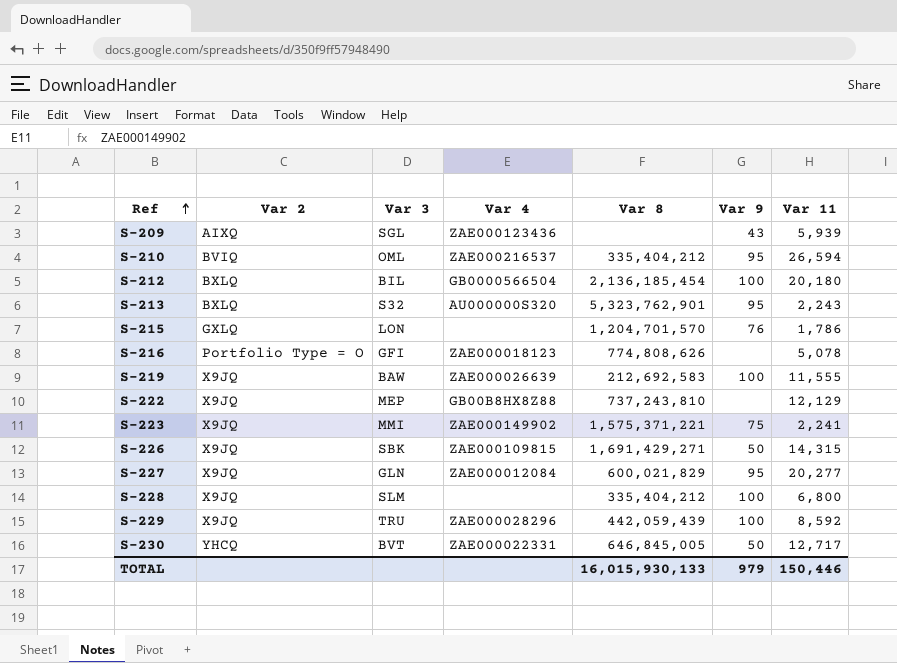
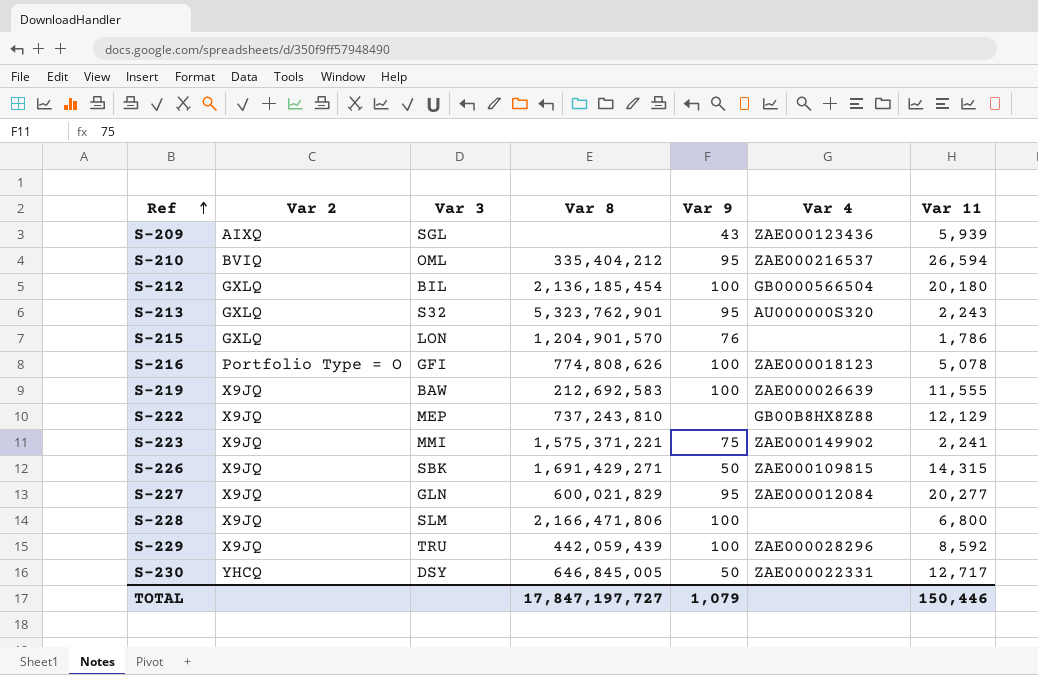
column Var 4 | position: 4 -> 6
S-212 | Var 2: BXLQ -> GXLQ
S-213 | Var 2: BXLQ -> GXLQ
S-215 | Var 8: 1,204,701,570 -> 1,204,901,570
S-216 | Var 9: none -> 100
S-228 | Var 8: 335,404,212 -> 2,166,471,806
S-230 | Var 3: BVT -> DSY
TOTAL | Var 8: 16,015,930,133 -> 17,847,197,727
TOTAL | Var 9: 979 -> 1,079

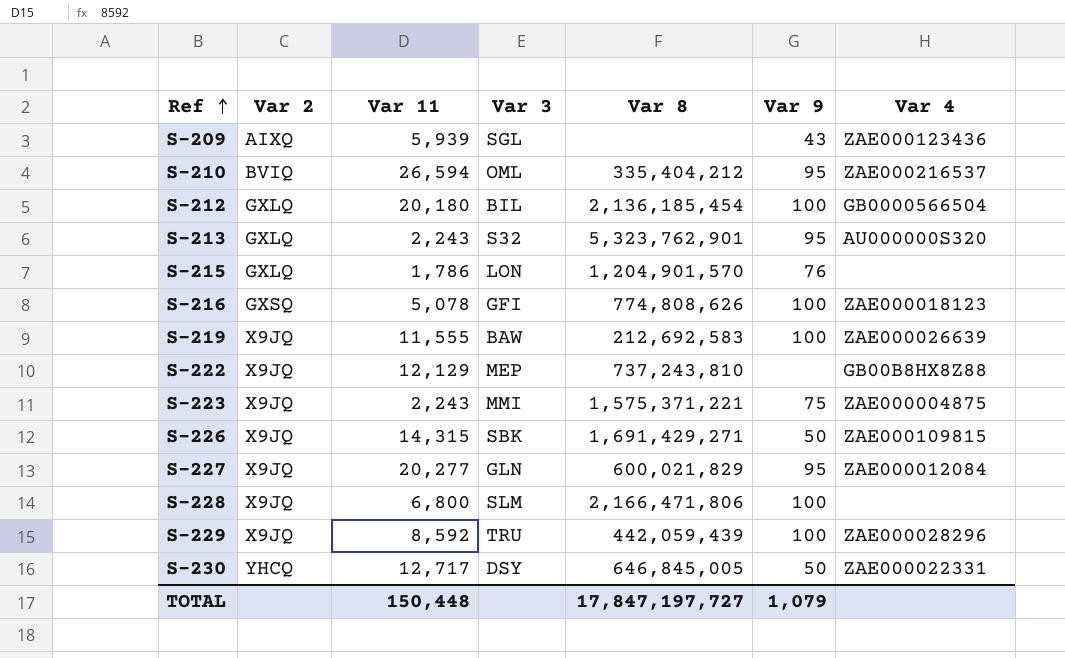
column Var 11 | position: 7 -> 3
S-216 | Var 2: Portfolio Type = O -> GXSQ
S-223 | Var 11: 2,241 -> 2,243
S-223 | Var 4: ZAE000149902 -> ZAE000004875
TOTAL | Var 11: 150,446 -> 150,448

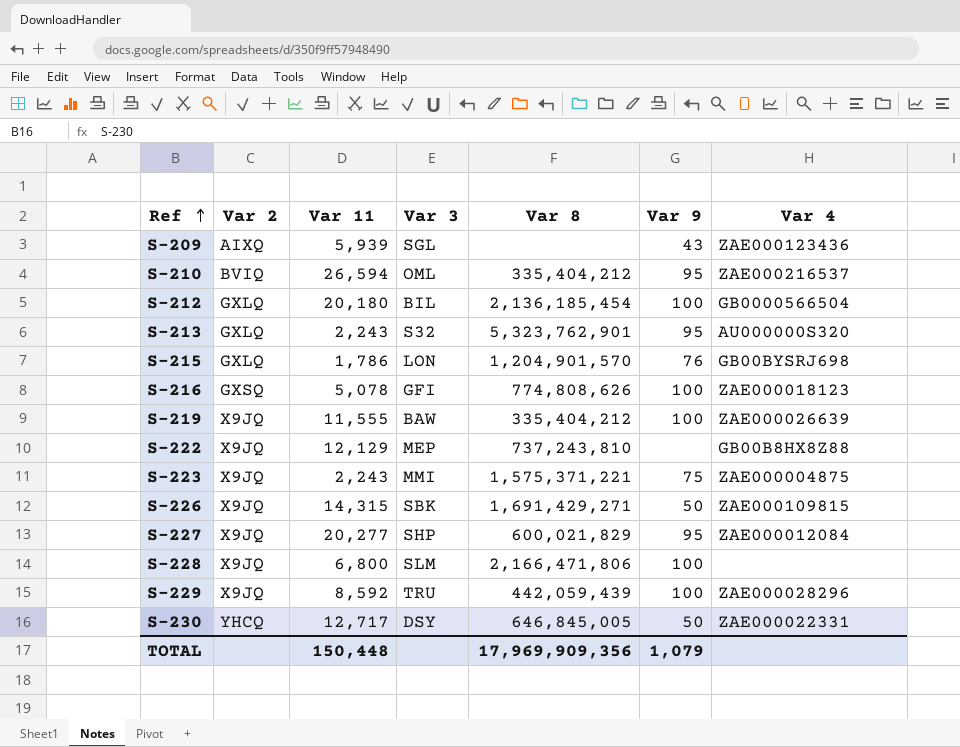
S-215 | Var 4: none -> GB00BYSRJ698
S-219 | Var 8: 212,692,583 -> 335,404,212
S-227 | Var 3: GLN -> SHP
TOTAL | Var 8: 17,847,197,727 -> 17,969,909,356

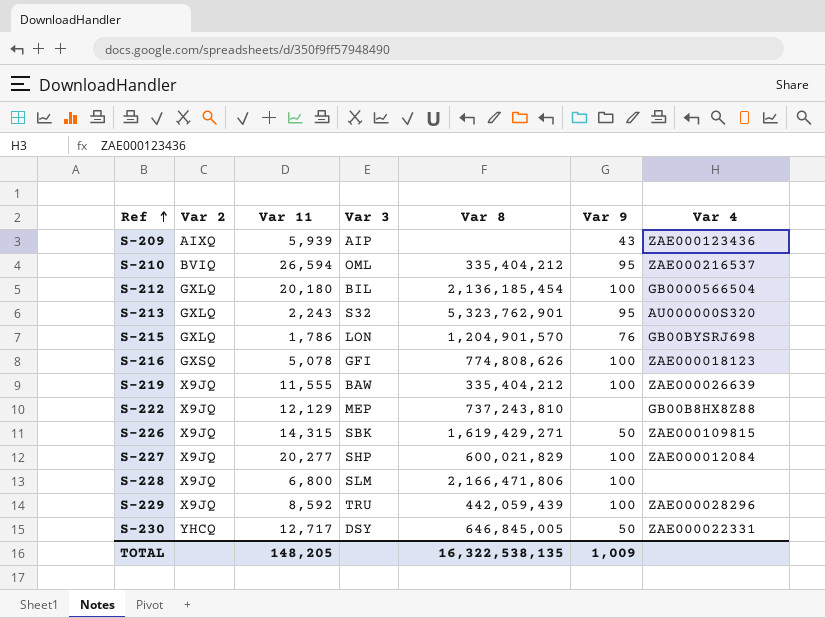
row S-223: X9JQ | 2,243 | MMI | 1,575,371,221 | 75 | ZAE000004875 -> none
S-209 | Var 3: SGL -> AIP
S-226 | Var 8: 1,691,429,271 -> 1,619,429,271
S-227 | Var 9: 95 -> 100
TOTAL | Var 11: 150,448 -> 148,205
TOTAL | Var 8: 17,969,909,356 -> 16,322,538,135
TOTAL | Var 9: 1,079 -> 1,009

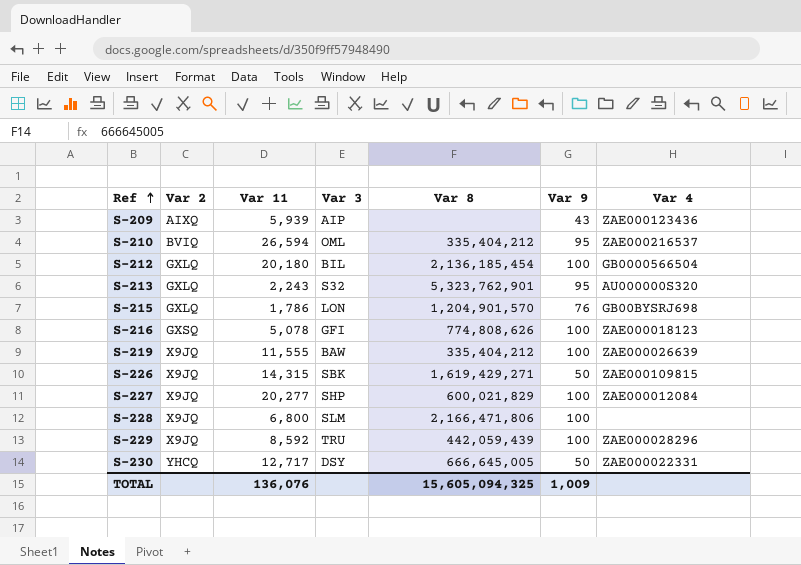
row S-222: X9JQ | 12,129 | MEP | 737,243,810 | none | GB00B8HX8Z88 -> none
S-230 | Var 8: 646,845,005 -> 666,645,005
TOTAL | Var 11: 148,205 -> 136,076
TOTAL | Var 8: 16,322,538,135 -> 15,605,094,325

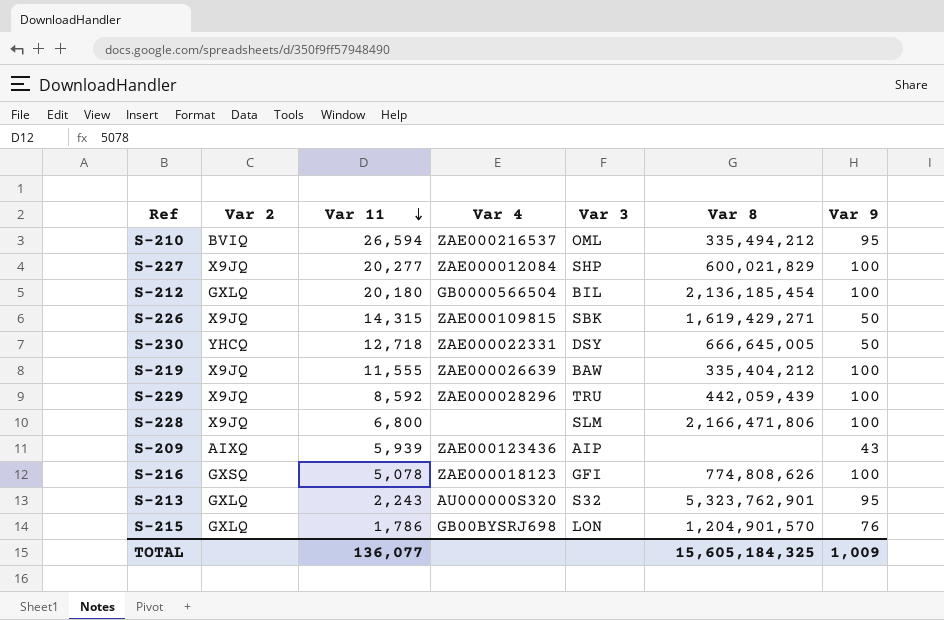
row order: Ref ascending -> Var 11 descending
column Var 4 | position: 7 -> 4
S-210 | Var 8: 335,404,212 -> 335,494,212
S-230 | Var 11: 12,717 -> 12,718
TOTAL | Var 11: 136,076 -> 136,077
TOTAL | Var 8: 15,605,094,325 -> 15,605,184,325

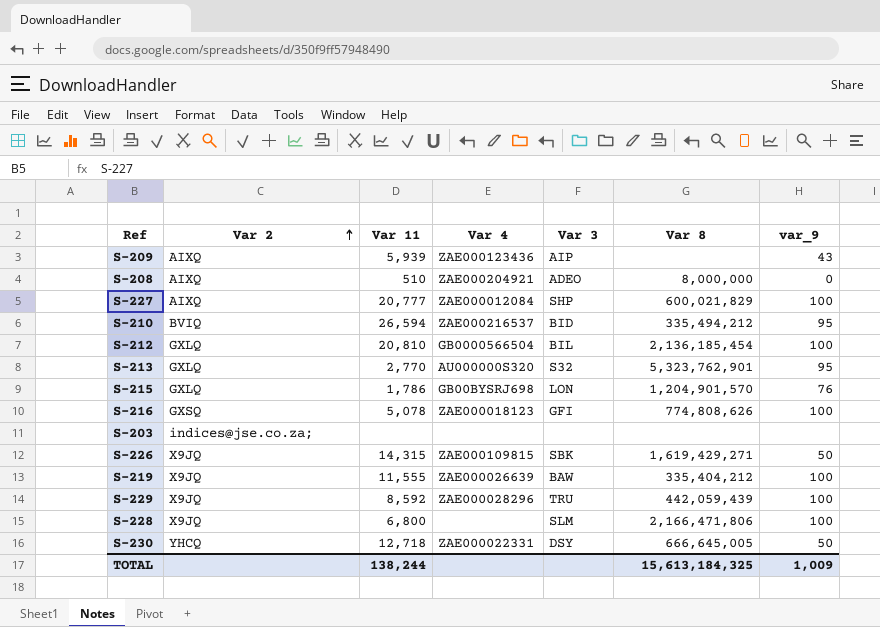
row order: Var 11 descending -> Var 2 ascending
column name: Var 9 -> var_9
row S-208: none -> AIXQ | 510 | ZAE000204921 | ADEO | 8,000,000 | 0
S-227 | Var 2: X9JQ -> AIXQ
S-227 | Var 11: 20,277 -> 20,777
S-210 | Var 3: OML -> BID
S-212 | Var 11: 20,180 -> 20,810
S-213 | Var 11: 2,243 -> 2,770
row S-203: none -> indices@jse.co.za; | none | none | none | none | none
TOTAL | Var 11: 136,077 -> 138,244
TOTAL | Var 8: 15,605,184,325 -> 15,613,184,325

